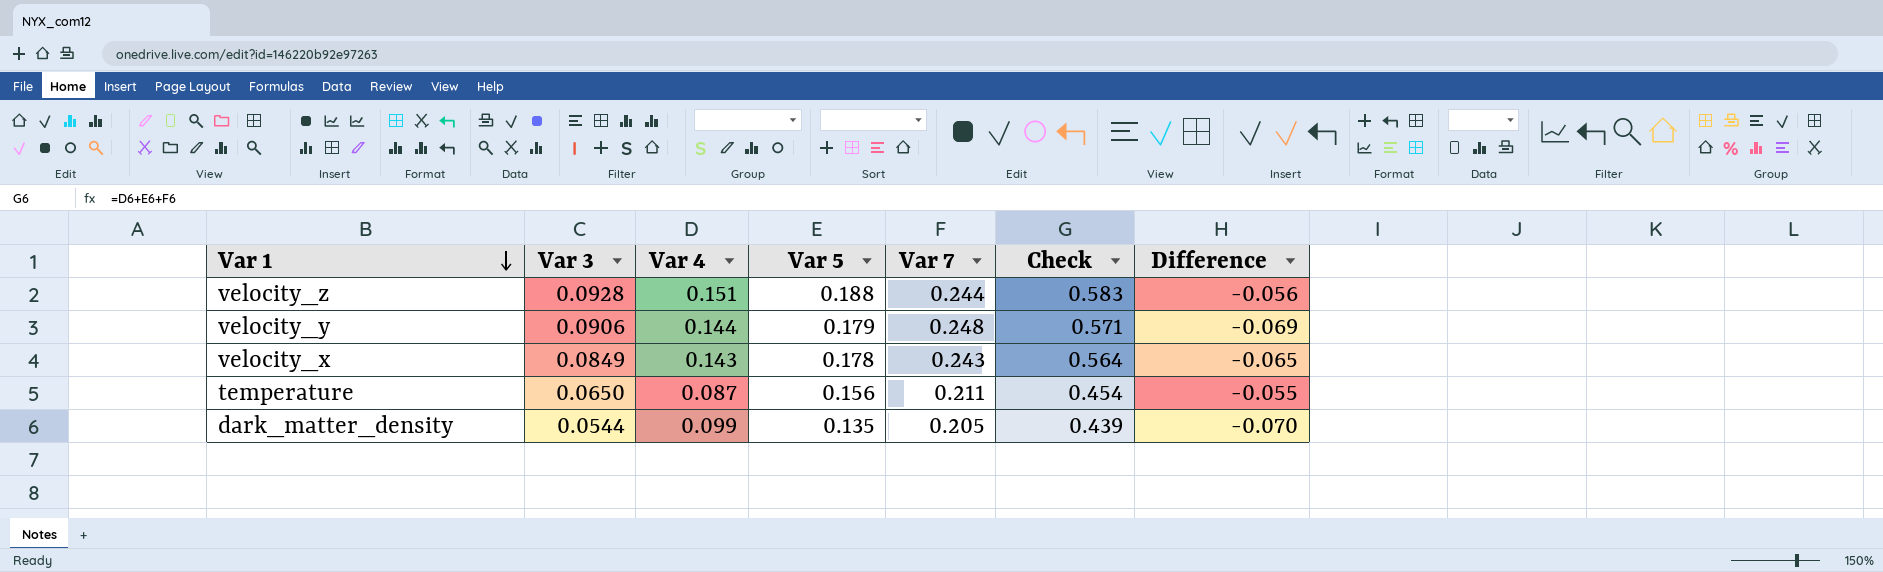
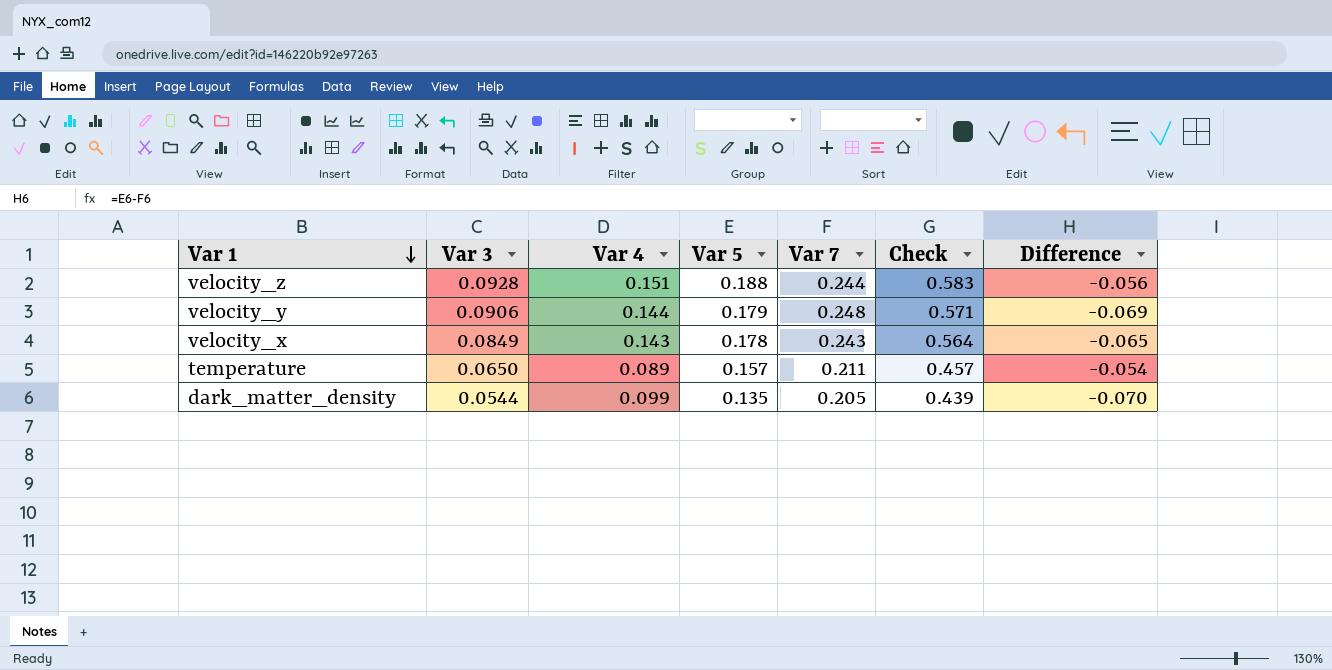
temperature | Var 4: 0.087 -> 0.089
temperature | Var 5: 0.156 -> 0.157
temperature | Check: 0.454 -> 0.457
temperature | Difference: -0.055 -> -0.054

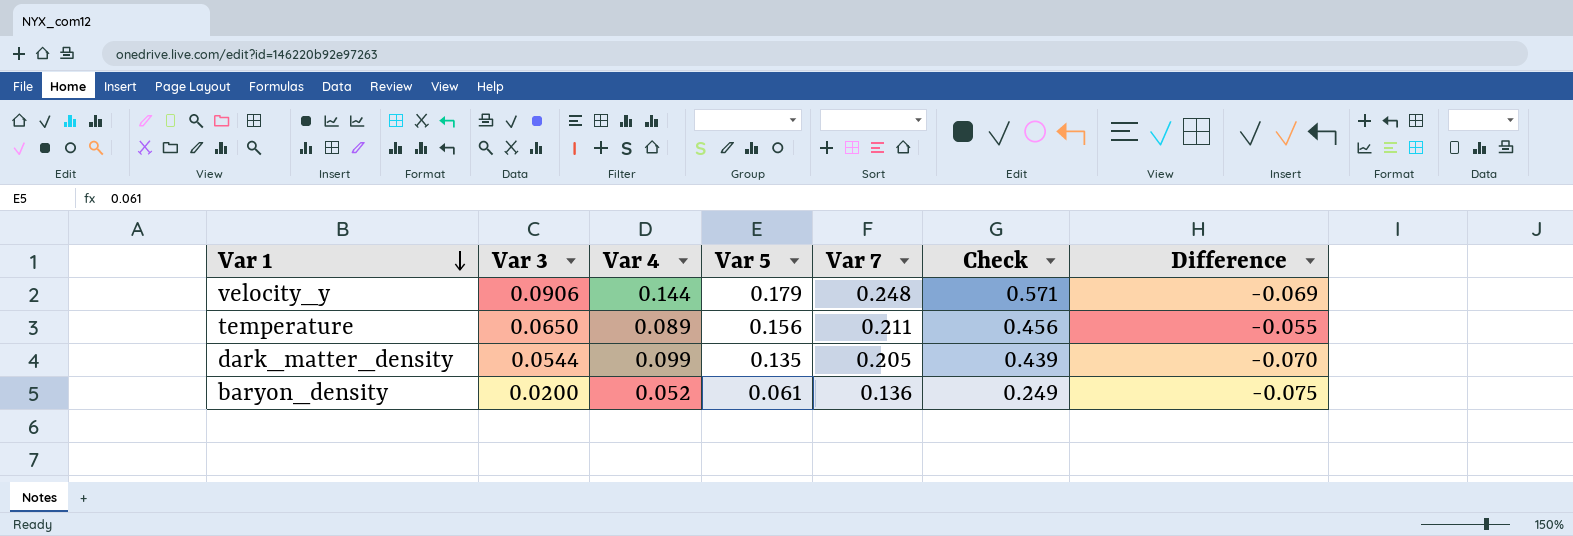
row velocity_z: 0.0928 | 0.151 | 0.188 | 0.244 | 0.583 | -0.056 -> none
row velocity_x: 0.0849 | 0.143 | 0.178 | 0.243 | 0.564 | -0.065 -> none
temperature | Var 5: 0.157 -> 0.156
temperature | Check: 0.457 -> 0.456
temperature | Difference: -0.054 -> -0.055
row baryon_density: none -> 0.0200 | 0.052 | 0.061 | 0.136 | 0.249 | -0.075

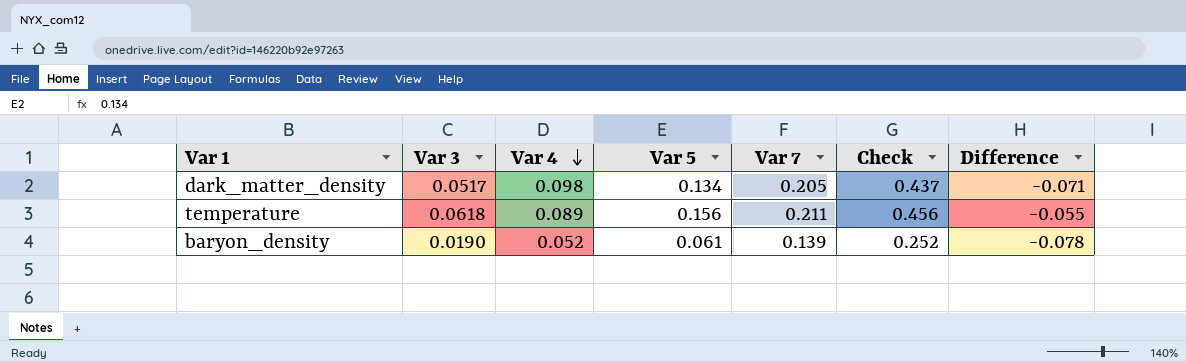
row order: Var 1 descending -> Var 4 descending
row velocity_y: 0.0906 | 0.144 | 0.179 | 0.248 | 0.571 | -0.069 -> none
dark_matter_density | Var 3: 0.0544 -> 0.0517
dark_matter_density | Var 4: 0.099 -> 0.098
dark_matter_density | Var 5: 0.135 -> 0.134
dark_matter_density | Check: 0.439 -> 0.437
dark_matter_density | Difference: -0.070 -> -0.071
temperature | Var 3: 0.0650 -> 0.0618
baryon_density | Var 3: 0.0200 -> 0.0190
baryon_density | Var 7: 0.136 -> 0.139
baryon_density | Check: 0.249 -> 0.252
baryon_density | Difference: -0.075 -> -0.078

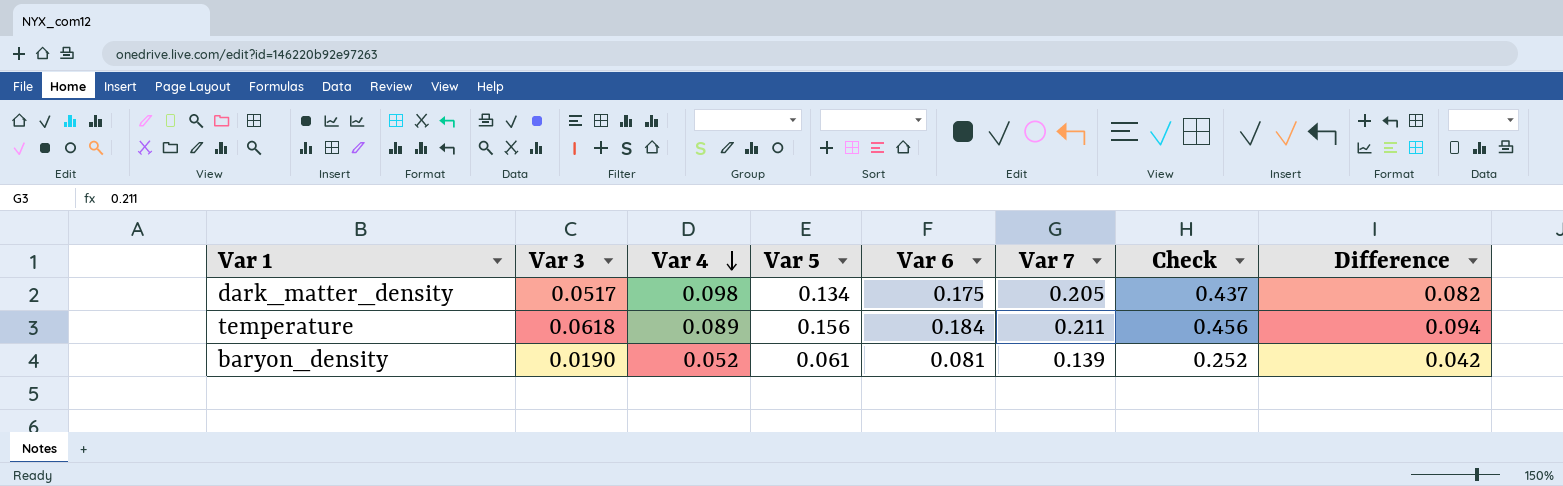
column Var 6 | position: none -> 5
column Difference | formula: [Var 5] - [Var 7] -> [Var 5] - [Var 3]

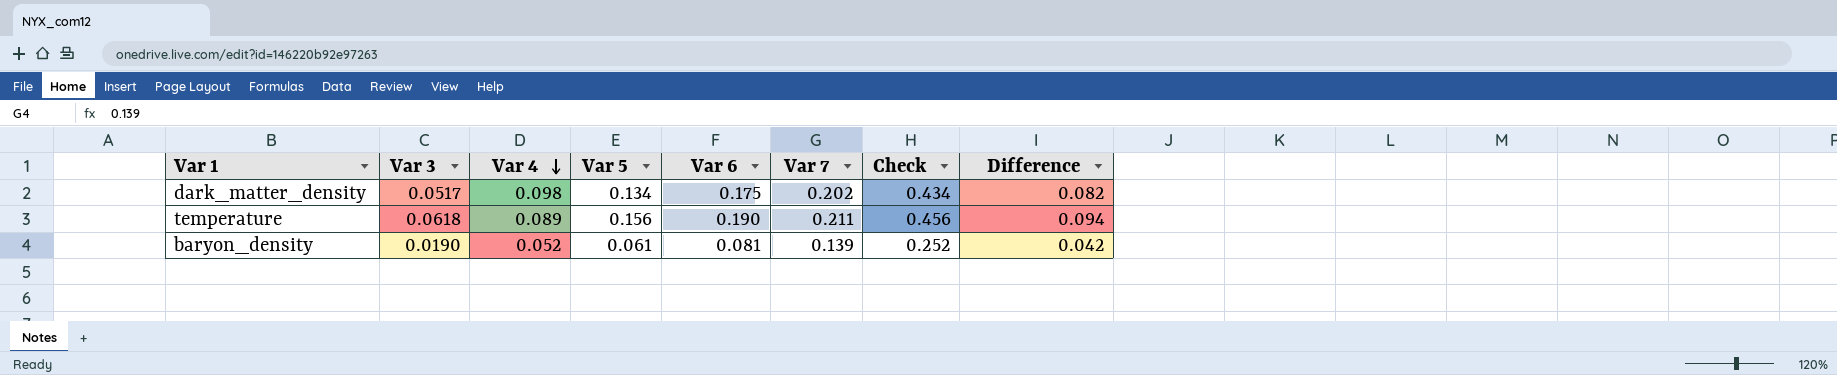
dark_matter_density | Var 7: 0.205 -> 0.202
dark_matter_density | Check: 0.437 -> 0.434
temperature | Var 6: 0.184 -> 0.190

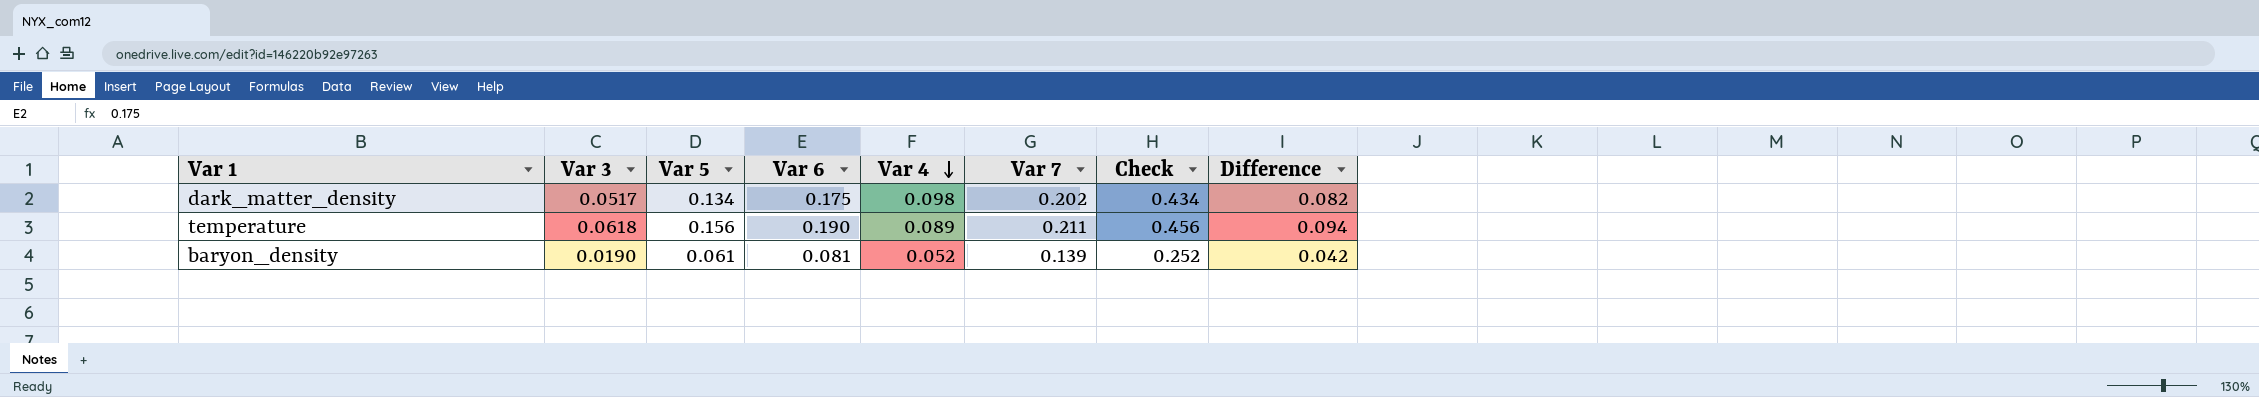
column Var 4 | position: 3 -> 5

